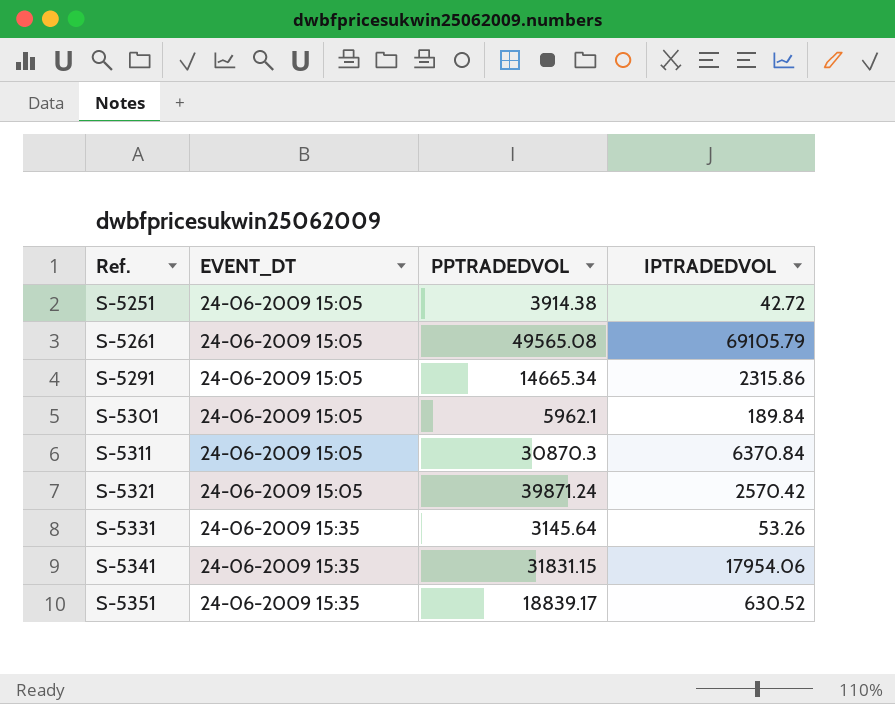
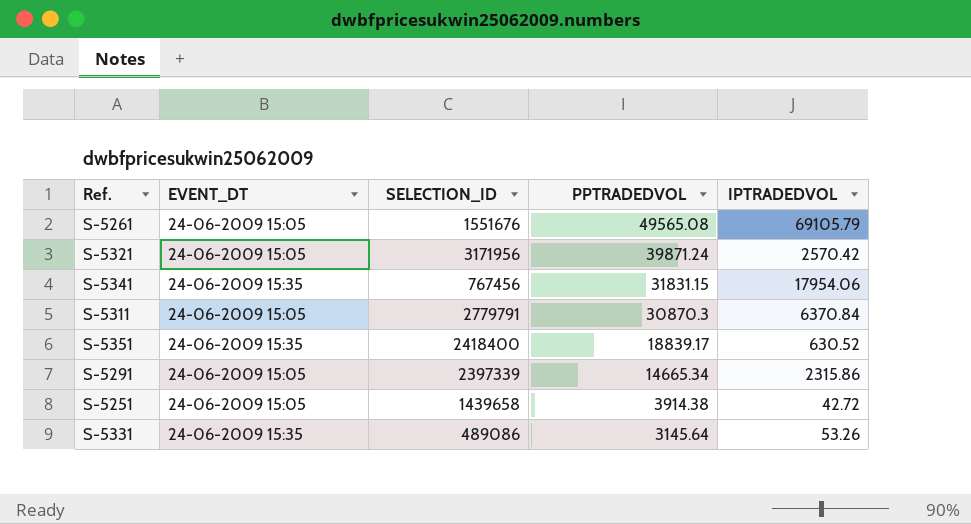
row order: Ref. ascending -> PPTRADEDVOL descending
column SELECTION_ID | position: none -> 3
row S-5301: 24-06-2009 15:05 | 5962.1 | 189.84 -> none

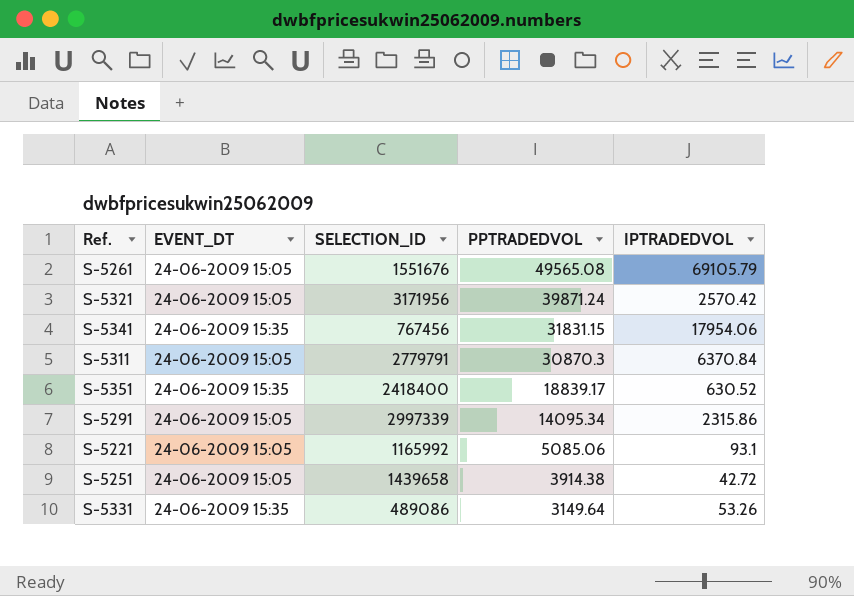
S-5291 | SELECTION_ID: 2397339 -> 2997339
S-5291 | PPTRADEDVOL: 14665.34 -> 14095.34
row S-5221: none -> 24-06-2009 15:05 | 1165992 | 5085.06 | 93.1
S-5331 | PPTRADEDVOL: 3145.64 -> 3149.64

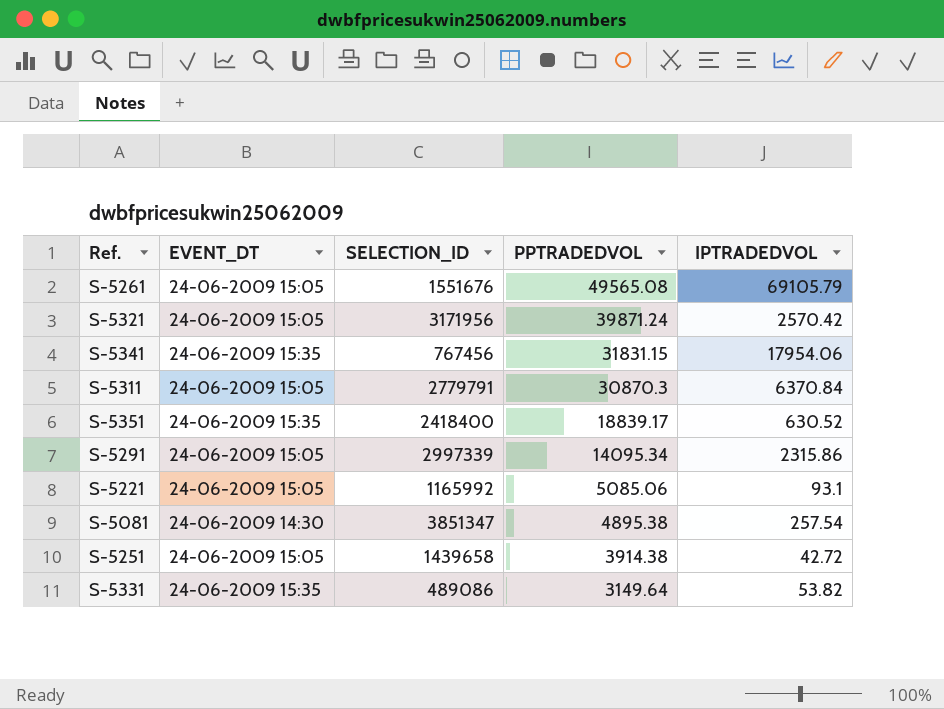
row S-5081: none -> 24-06-2009 14:30 | 3851347 | 4895.38 | 257.54
S-5331 | IPTRADEDVOL: 53.26 -> 53.82

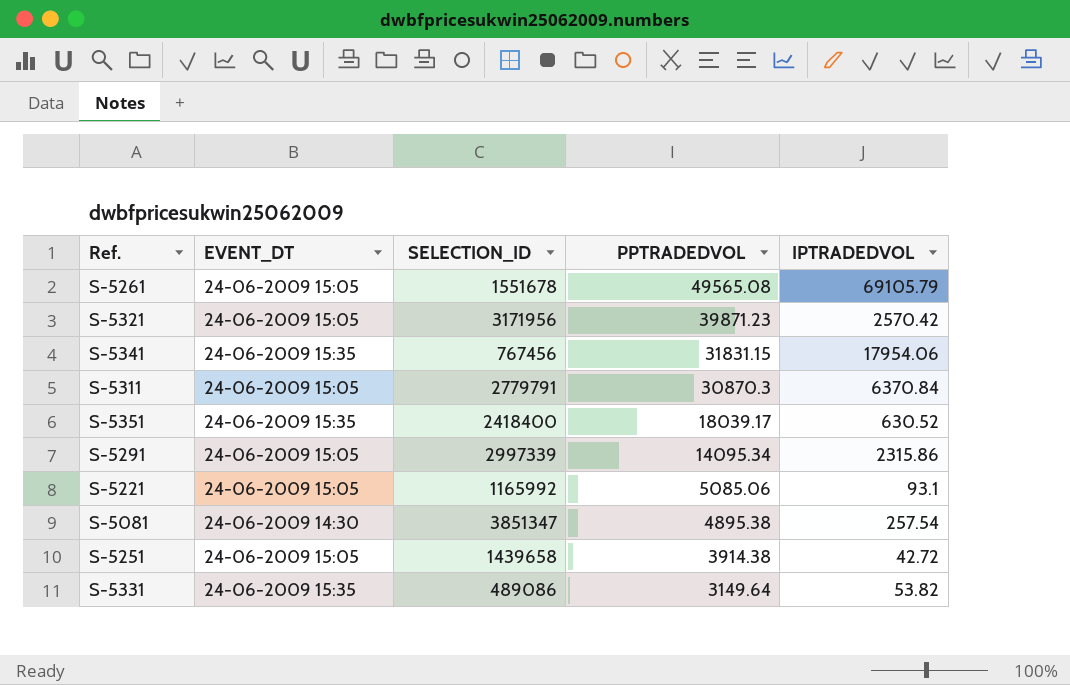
S-5261 | SELECTION_ID: 1551676 -> 1551678
S-5321 | PPTRADEDVOL: 39871.24 -> 39871.23
S-5351 | PPTRADEDVOL: 18839.17 -> 18039.17

